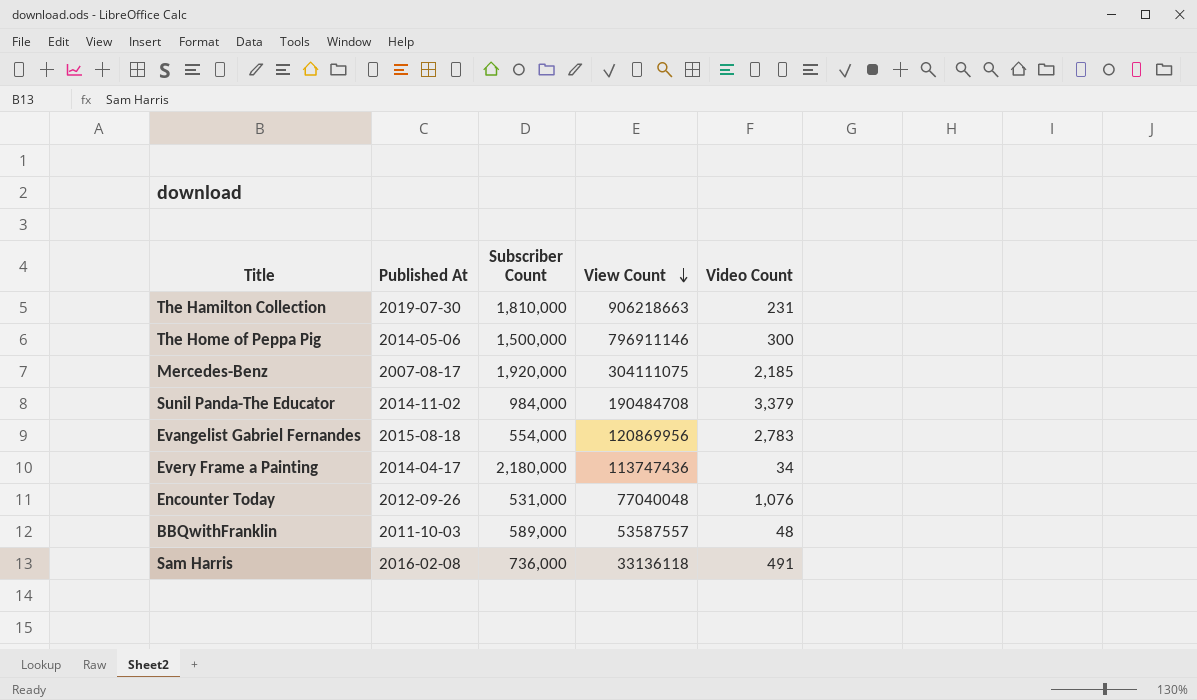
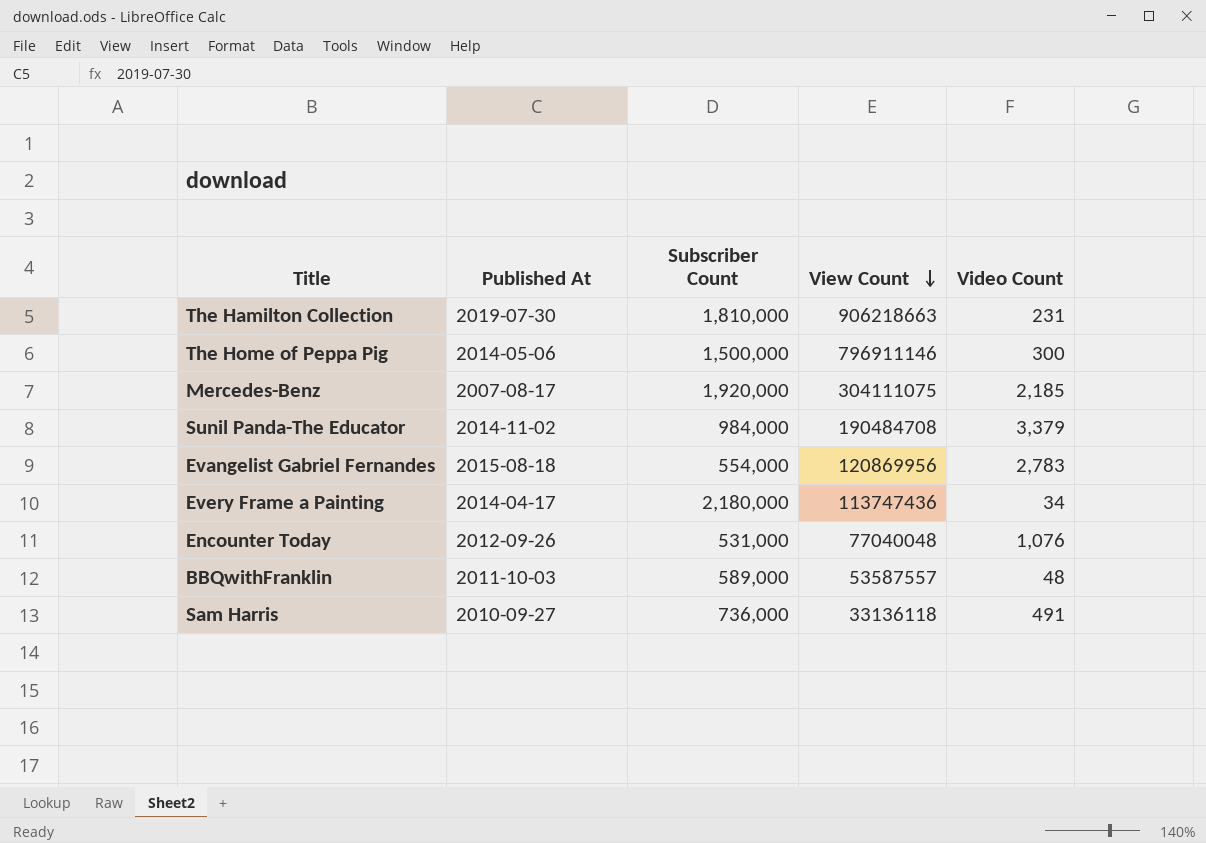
Sam Harris | Published At: 2016-02-08 -> 2010-09-27

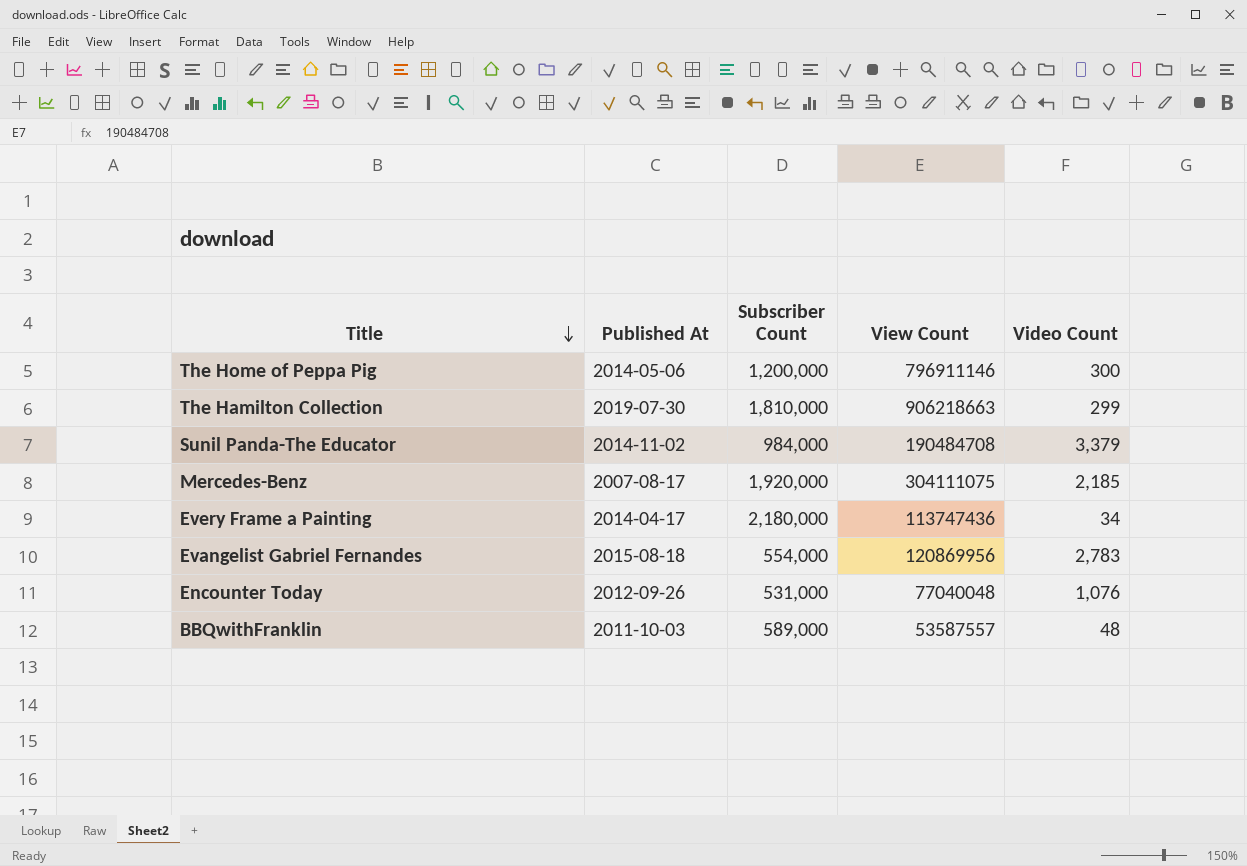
row order: View Count descending -> Title descending
row Sam Harris: 2010-09-27 | 736,000 | 33136118 | 491 -> none
The Home of Peppa Pig | Subscriber Count: 1,500,000 -> 1,200,000
The Hamilton Collection | Video Count: 231 -> 299

